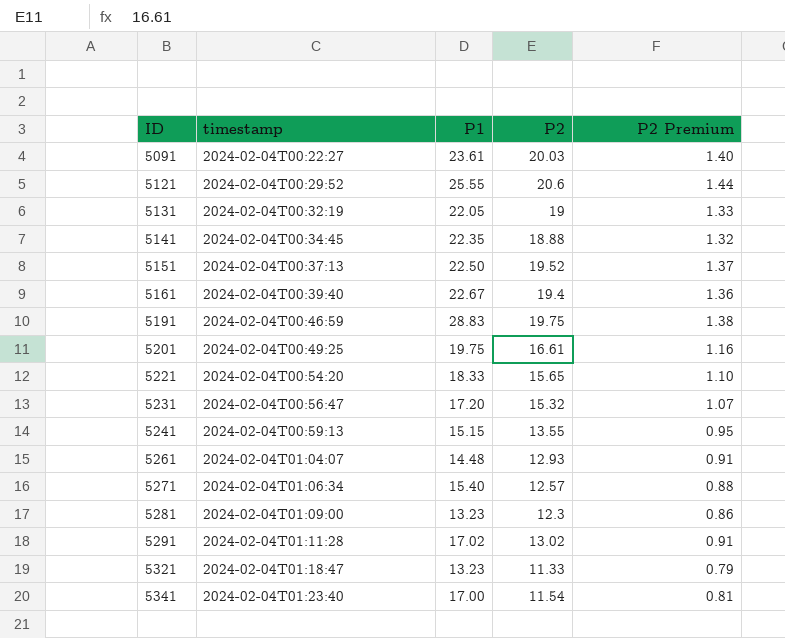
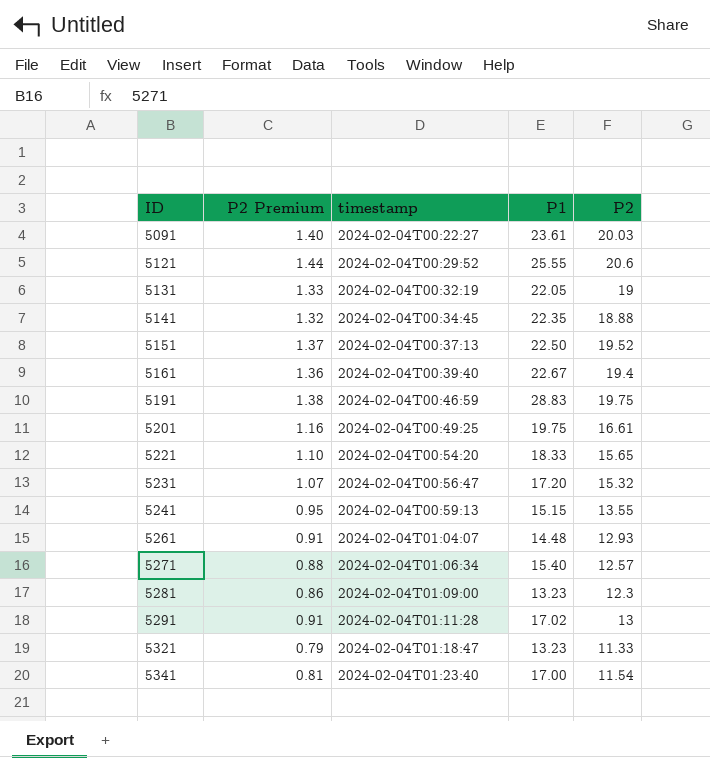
column P2 Premium | position: 5 -> 2
5291 | P2: 13.02 -> 13

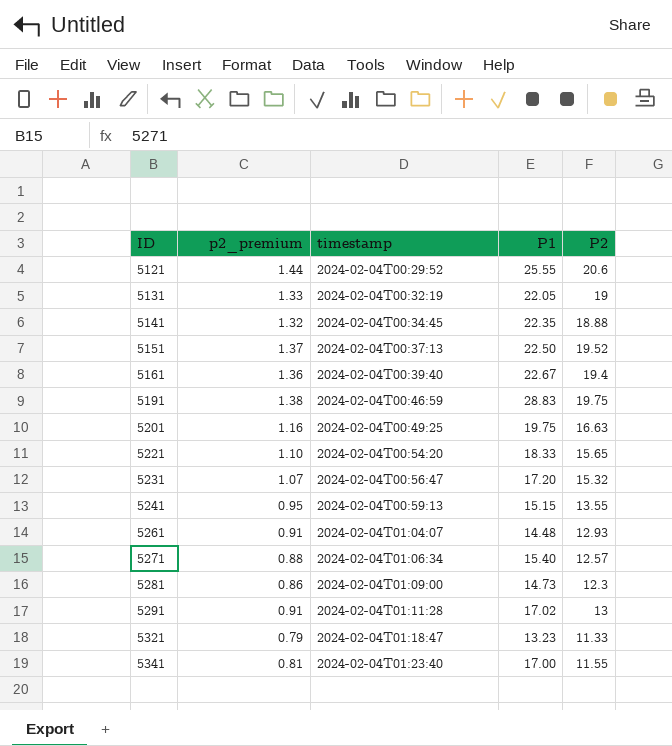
column name: P2 Premium -> p2_premium
row 5091: 1.40 | 2024-02-04T00:22:27 | 23.61 | 20.03 -> none
5201 | P2: 16.61 -> 16.63
5281 | P1: 13.23 -> 14.73
5341 | P2: 11.54 -> 11.55

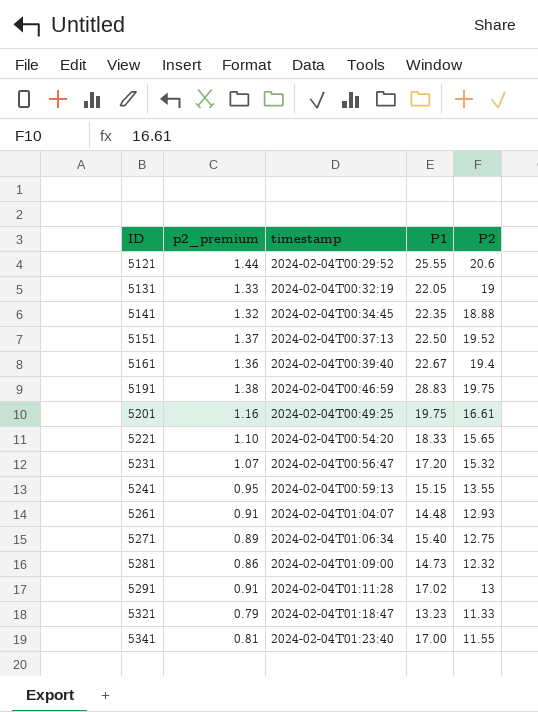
5201 | P2: 16.63 -> 16.61
5271 | p2_premium: 0.88 -> 0.89
5271 | P2: 12.57 -> 12.75
5281 | P2: 12.3 -> 12.32

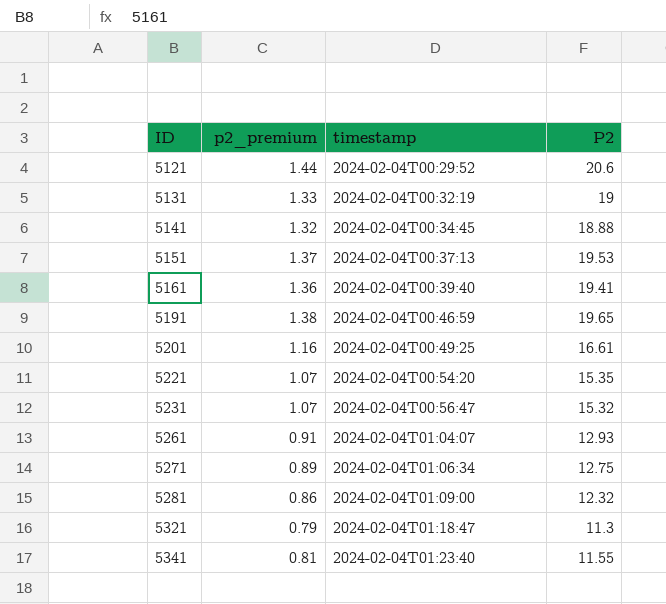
column P1 | position: 4 -> none
row 5241: 0.95 | 2024-02-04T00:59:13 | 15.15 | 13.55 -> none
row 5291: 0.91 | 2024-02-04T01:11:28 | 17.02 | 13 -> none
5151 | P2: 19.52 -> 19.53
5161 | P2: 19.4 -> 19.41
5191 | P2: 19.75 -> 19.65
5221 | p2_premium: 1.10 -> 1.07
5221 | P2: 15.65 -> 15.35
5321 | P2: 11.33 -> 11.3

